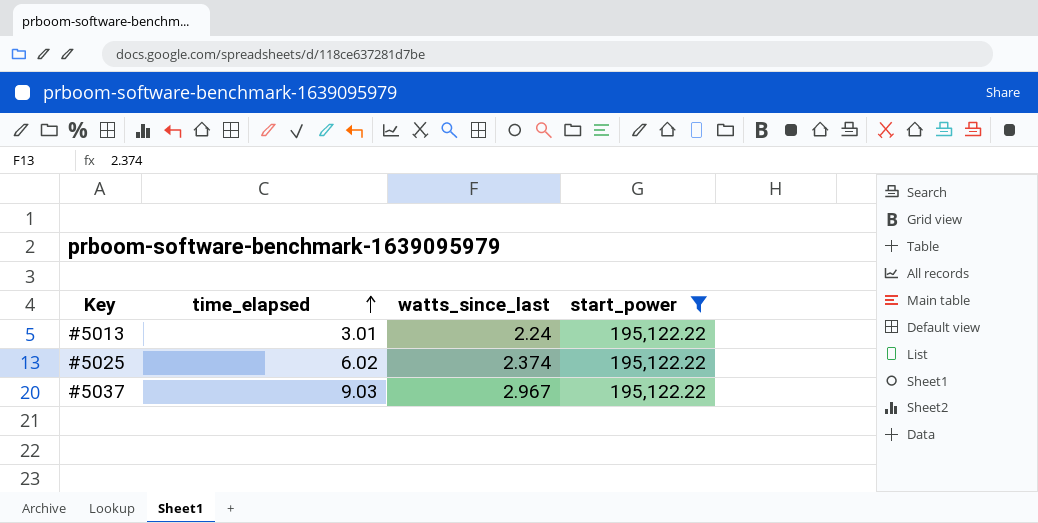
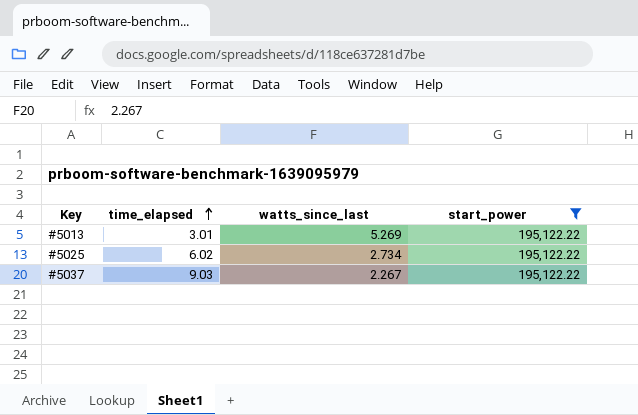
#5013 | watts_since_last: 2.24 -> 5.269
#5025 | watts_since_last: 2.374 -> 2.734
#5037 | watts_since_last: 2.967 -> 2.267

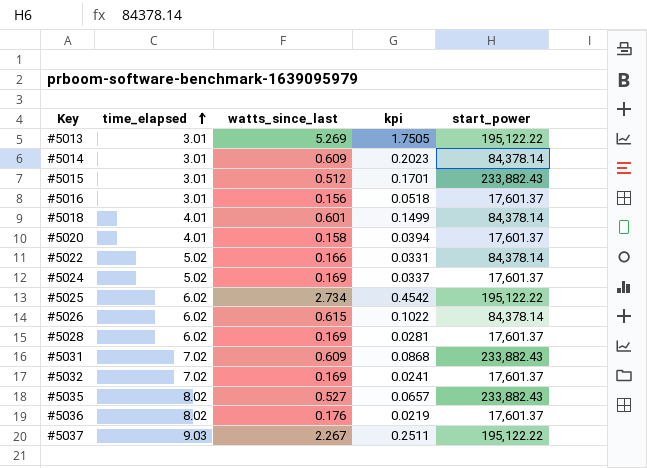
filter: start_power = 195,122.22 -> none
column kpi | formula: none -> [watts_since_last] / [time_elapsed]

